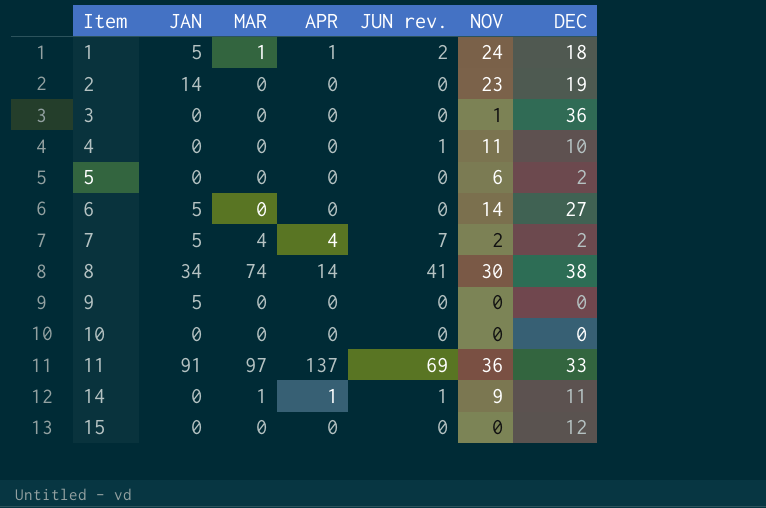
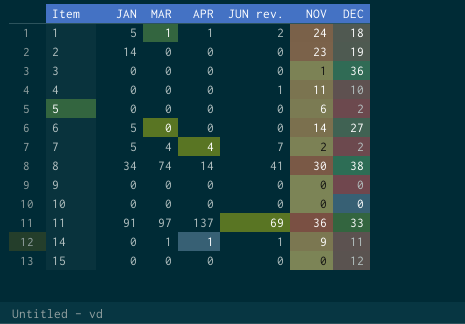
9 | JAN: 5 -> 0

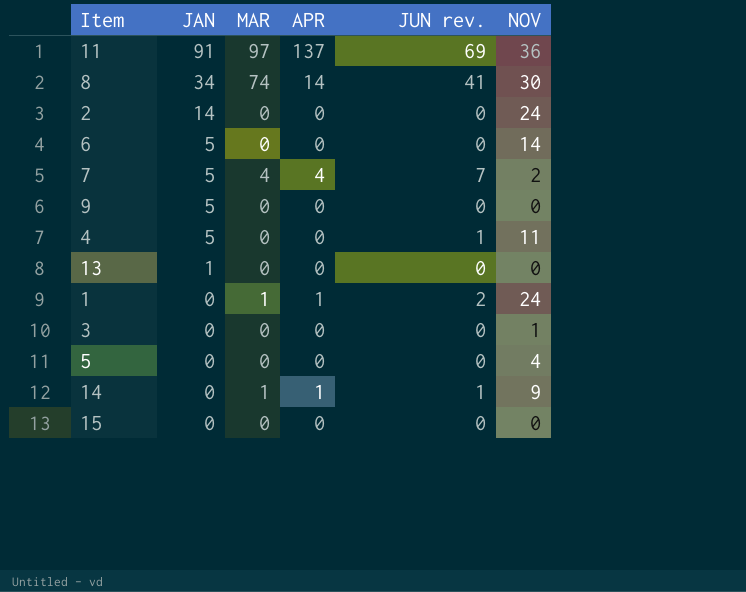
row order: Item ascending -> JAN descending
column DEC | position: 7 -> none
row 10: 0 | 0 | 0 | 0 | 0 | 0 -> none
2 | NOV: 23 -> 24
9 | JAN: 0 -> 5
4 | JAN: 0 -> 5
row 13: none -> 1 | 0 | 0 | 0 | 0
1 | JAN: 5 -> 0
5 | NOV: 6 -> 4

